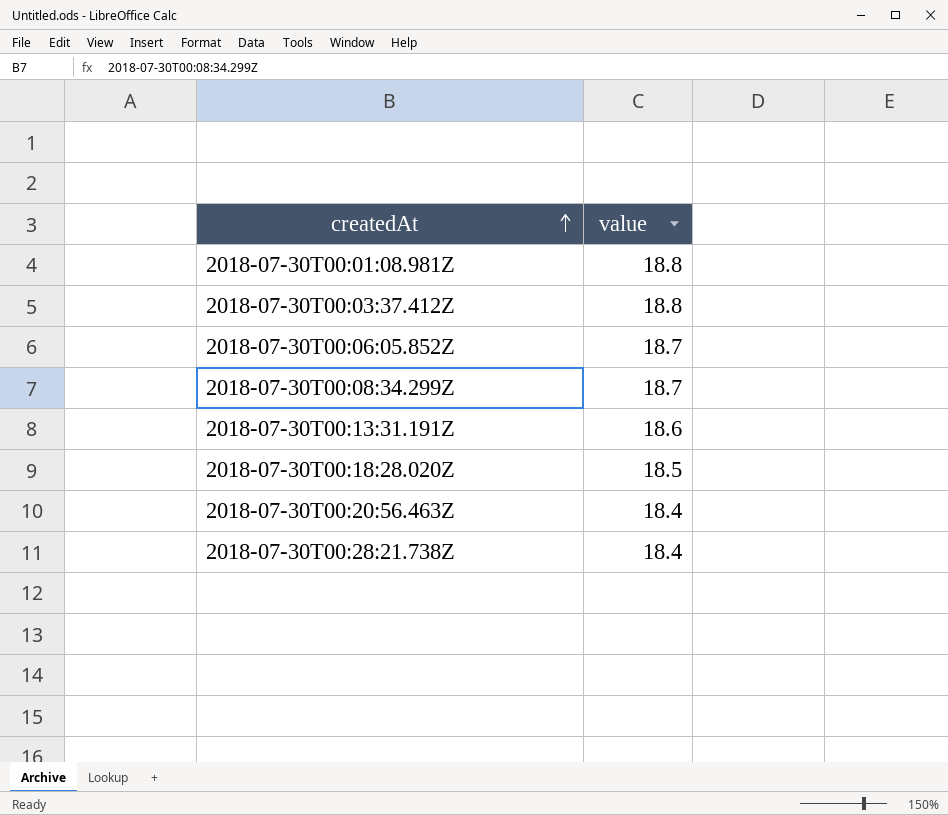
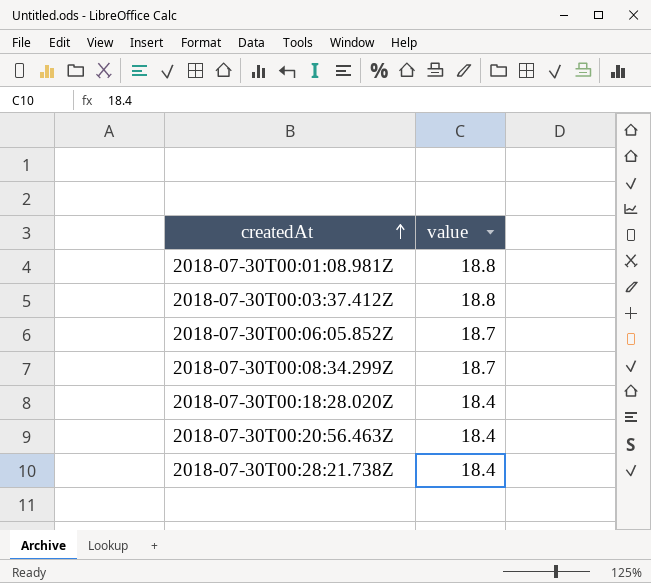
row 2018-07-30T00:13:31.191Z: 18.6 -> none
2018-07-30T00:18:28.020Z | value: 18.5 -> 18.4

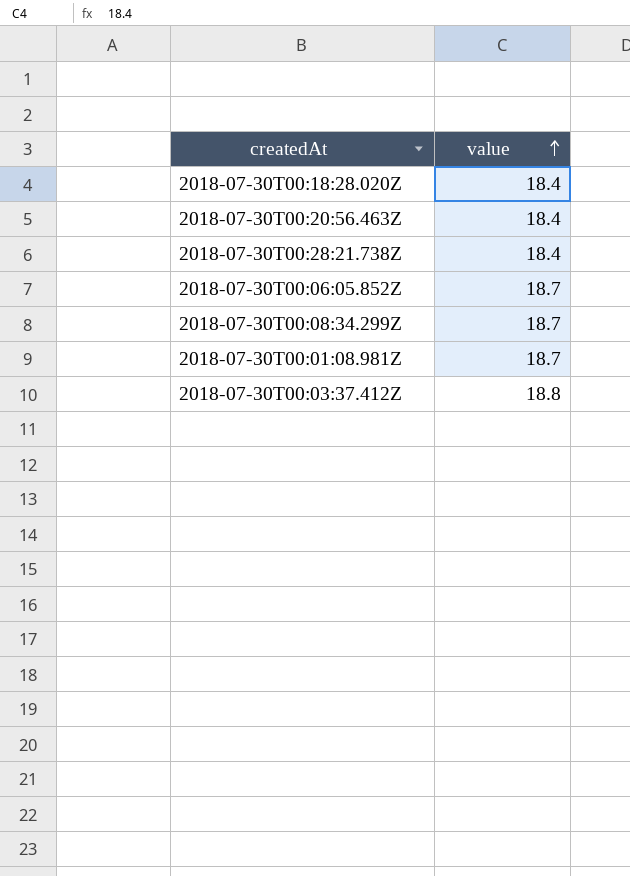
row order: createdAt ascending -> value ascending
2018-07-30T00:01:08.981Z | value: 18.8 -> 18.7

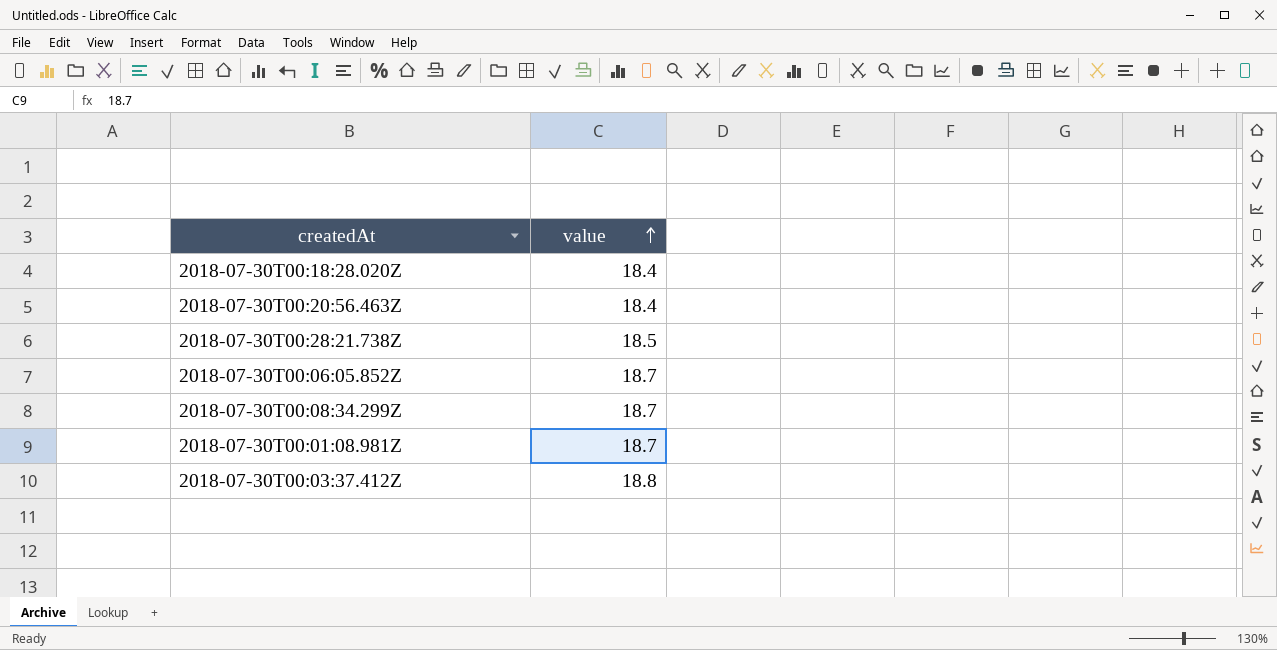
2018-07-30T00:28:21.738Z | value: 18.4 -> 18.5

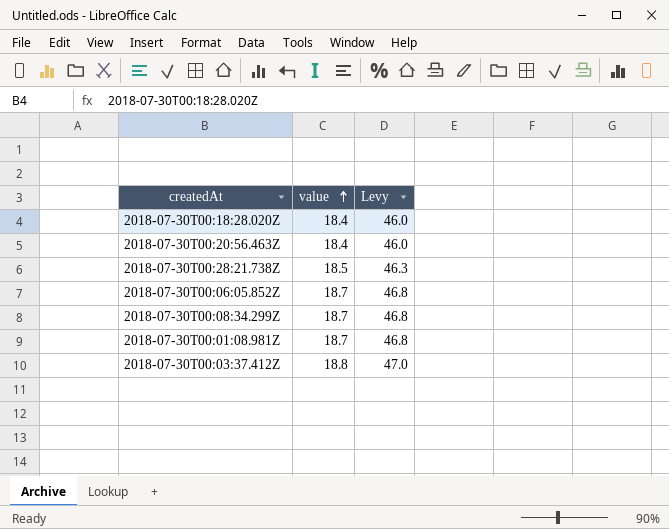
column Levy | formula: none -> [value] * 2.5

